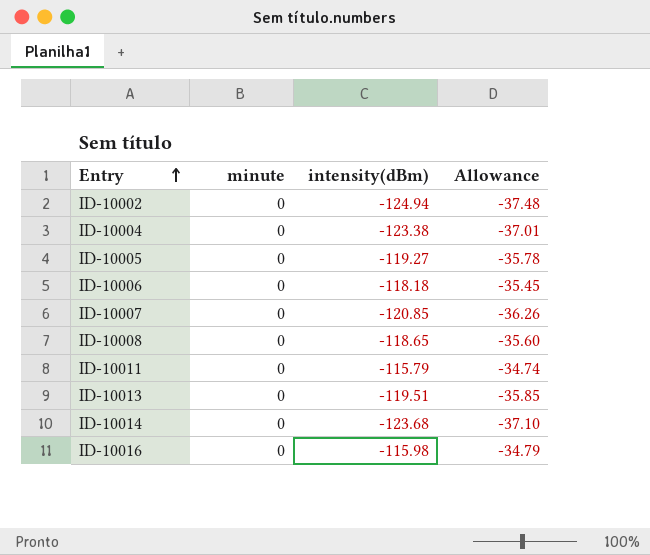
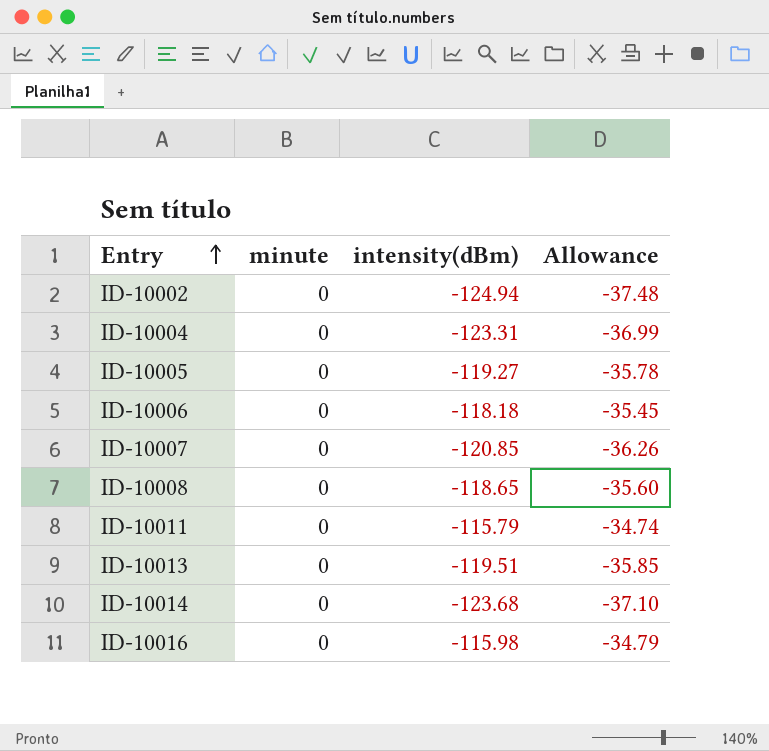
ID-10004 | intensity(dBm): -123.38 -> -123.31
ID-10004 | Allowance: -37.01 -> -36.99

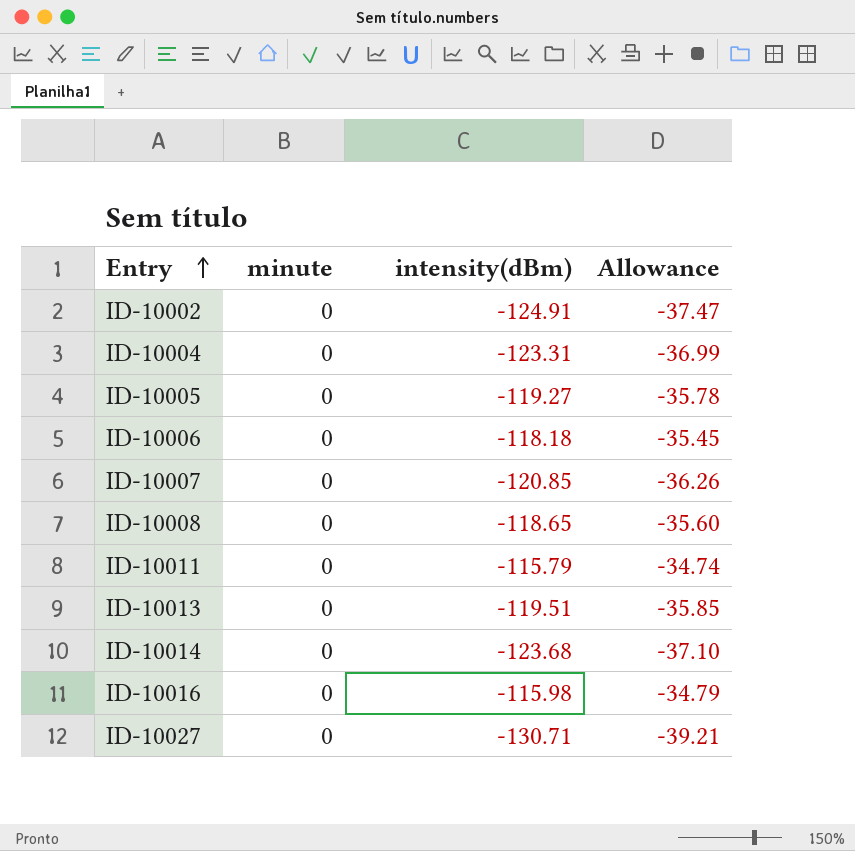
ID-10002 | intensity(dBm): -124.94 -> -124.91
ID-10002 | Allowance: -37.48 -> -37.47
row ID-10027: none -> 0 | -130.71 | -39.21

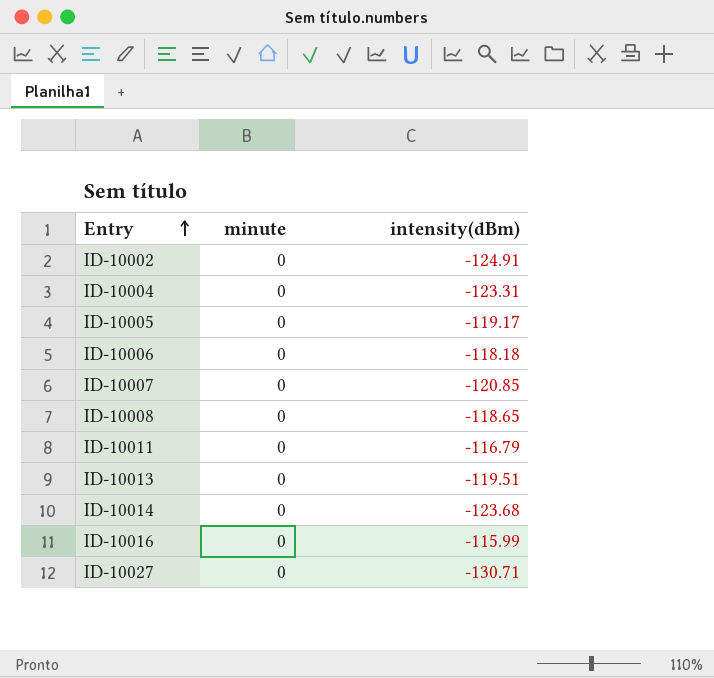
column Allowance | formula: [intensity(dBm)] * 0.3 -> none
ID-10005 | intensity(dBm): -119.27 -> -119.17
ID-10011 | intensity(dBm): -115.79 -> -116.79
ID-10016 | intensity(dBm): -115.98 -> -115.99

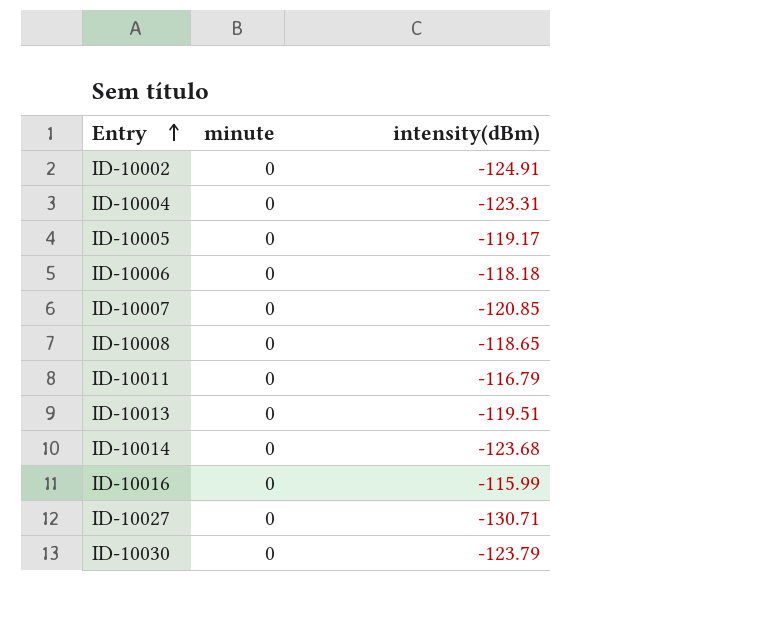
row ID-10030: none -> 0 | -123.79

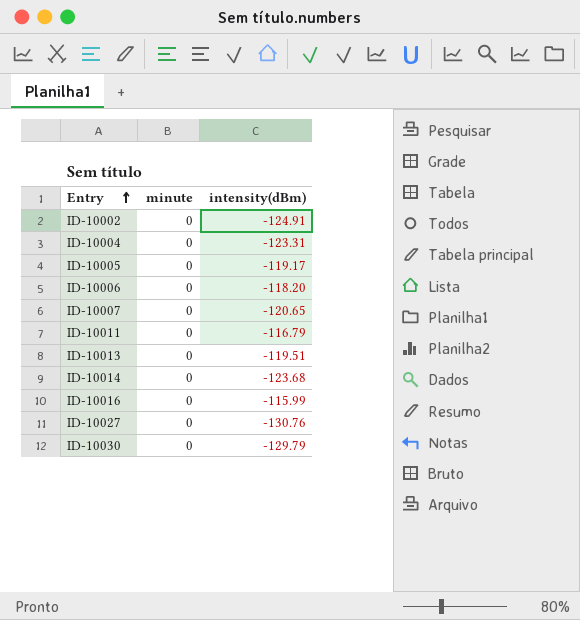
row ID-10008: 0 | -118.65 -> none
ID-10006 | intensity(dBm): -118.18 -> -118.20
ID-10007 | intensity(dBm): -120.85 -> -120.65
ID-10027 | intensity(dBm): -130.71 -> -130.76
ID-10030 | intensity(dBm): -123.79 -> -129.79

